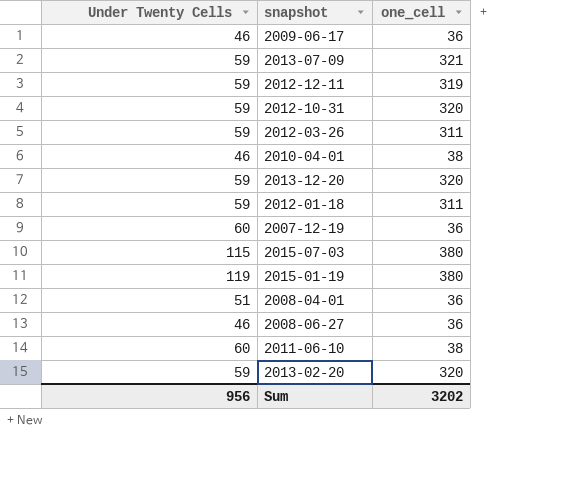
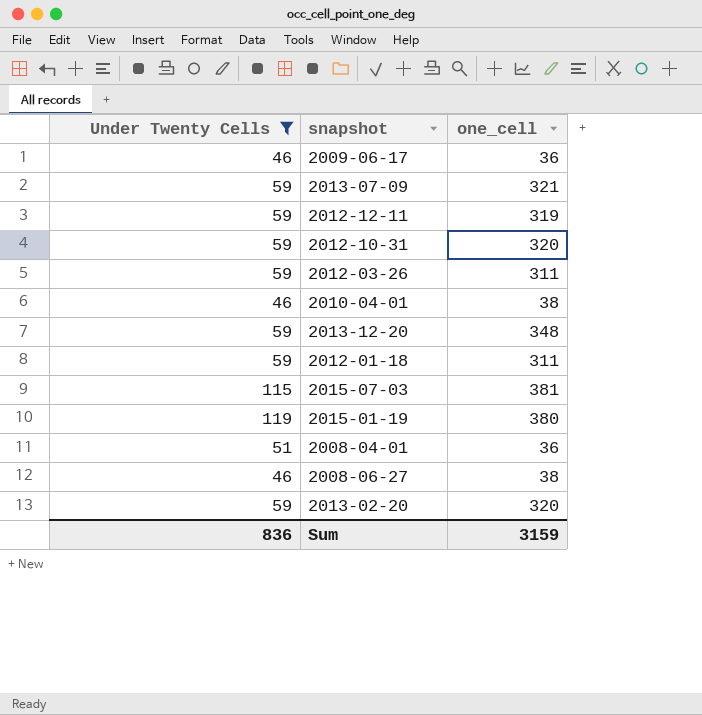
filter: none -> Under Twenty Cells != 60
2013-12-20 | one_cell: 320 -> 348
2015-07-03 | one_cell: 380 -> 381
2008-06-27 | one_cell: 36 -> 38
Sum | Under Twenty Cells: 956 -> 836
Sum | one_cell: 3202 -> 3159

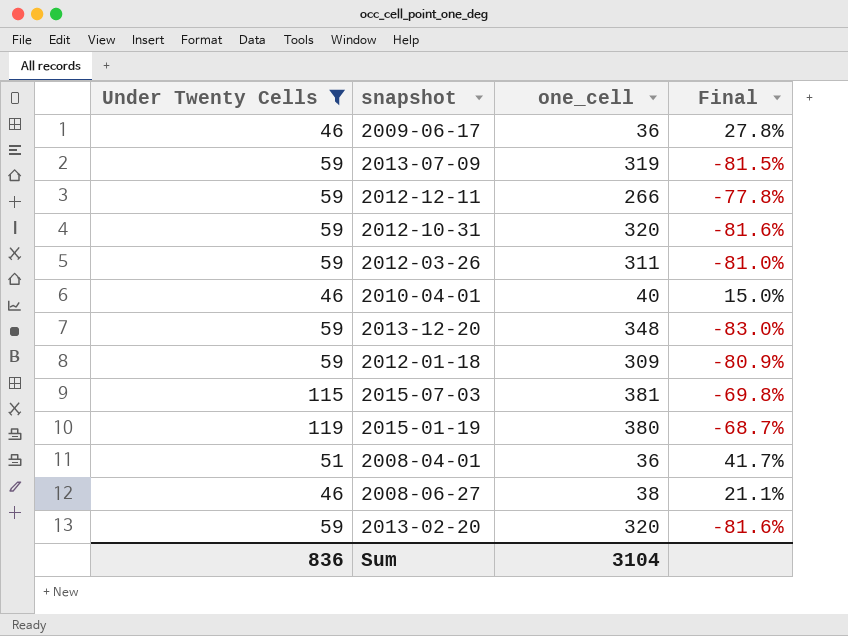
column Final | formula: none -> ([Under Twenty Cells] - [one_cell]) / [one_cell]
2013-07-09 | one_cell: 321 -> 319
2012-12-11 | one_cell: 319 -> 266
2010-04-01 | one_cell: 38 -> 40
2012-01-18 | one_cell: 311 -> 309
Sum | one_cell: 3159 -> 3104

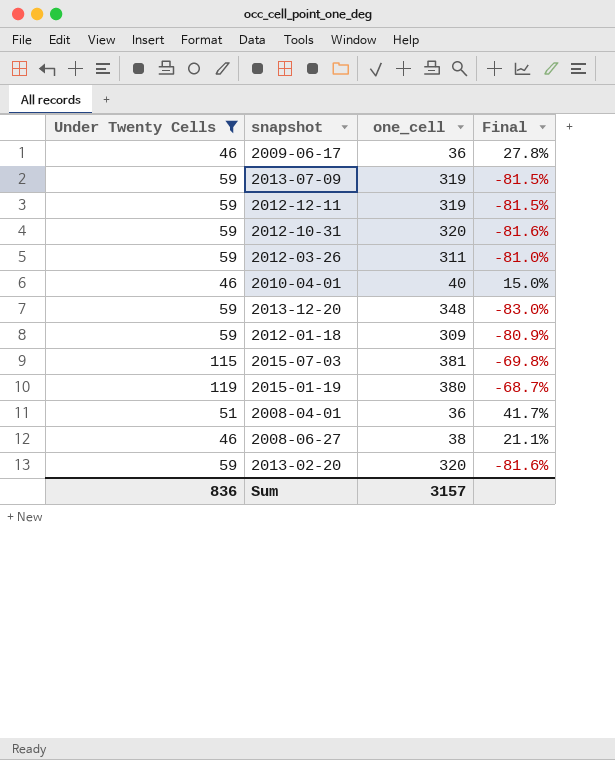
2012-12-11 | one_cell: 266 -> 319
2012-12-11 | Final: -77.8% -> -81.5%
Sum | one_cell: 3104 -> 3157

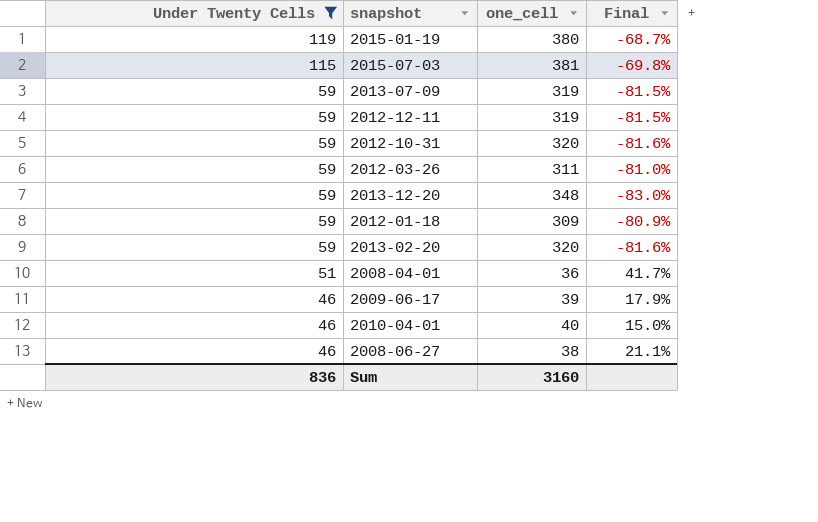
row order: none -> Under Twenty Cells descending
2009-06-17 | one_cell: 36 -> 39
2009-06-17 | Final: 27.8% -> 17.9%
Sum | one_cell: 3157 -> 3160

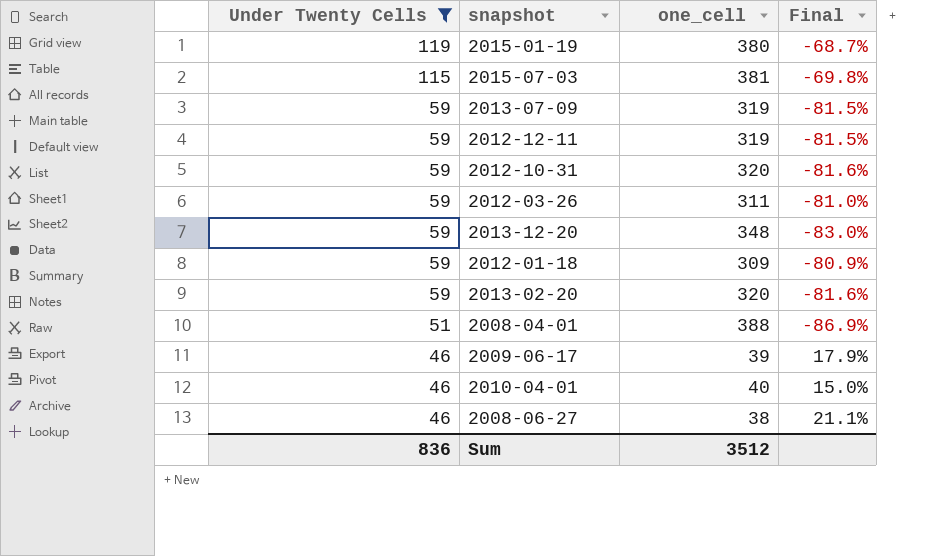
2008-04-01 | one_cell: 36 -> 388
2008-04-01 | Final: 41.7% -> -86.9%
Sum | one_cell: 3160 -> 3512

